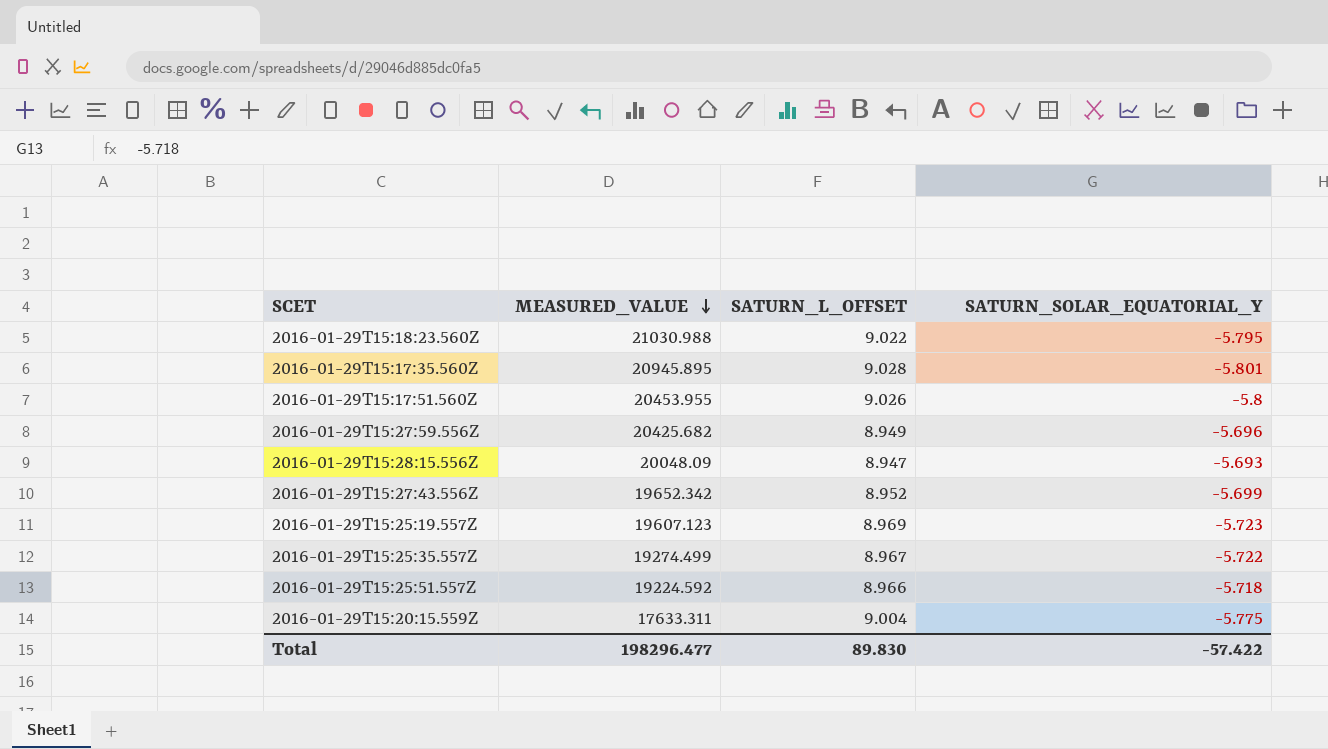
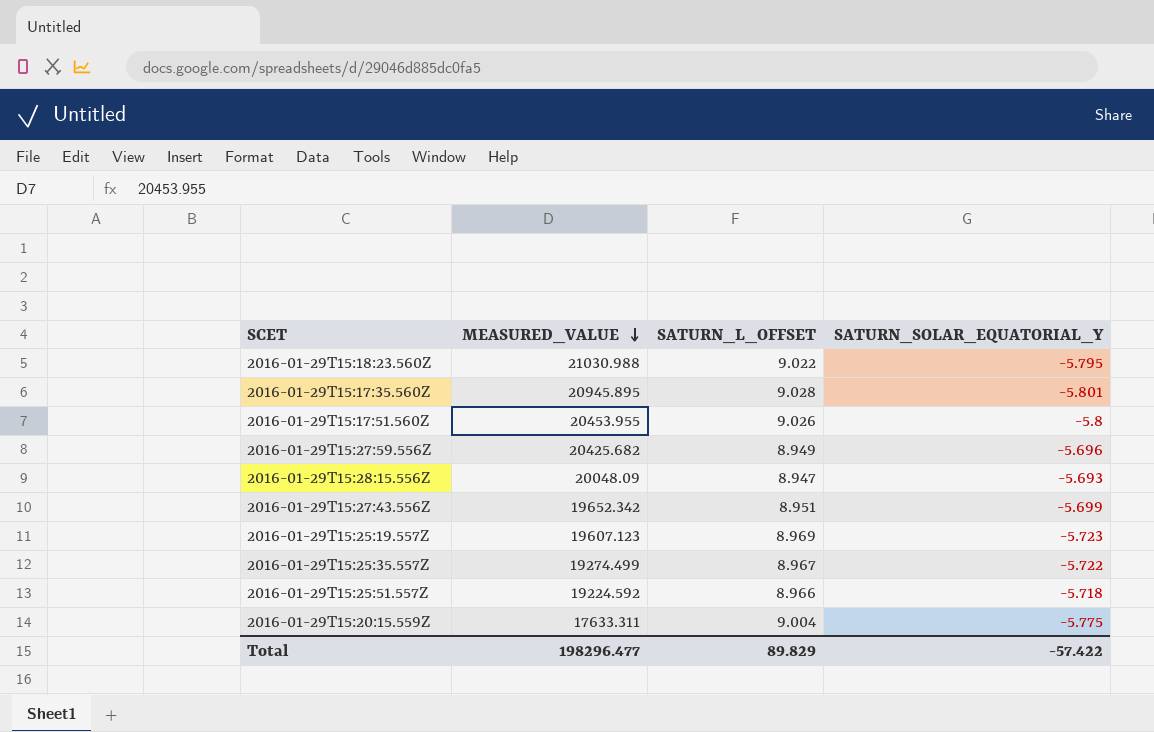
2016-01-29T15:27:43.556Z | SATURN_L_OFFSET: 8.952 -> 8.951
Total | SATURN_L_OFFSET: 89.830 -> 89.829

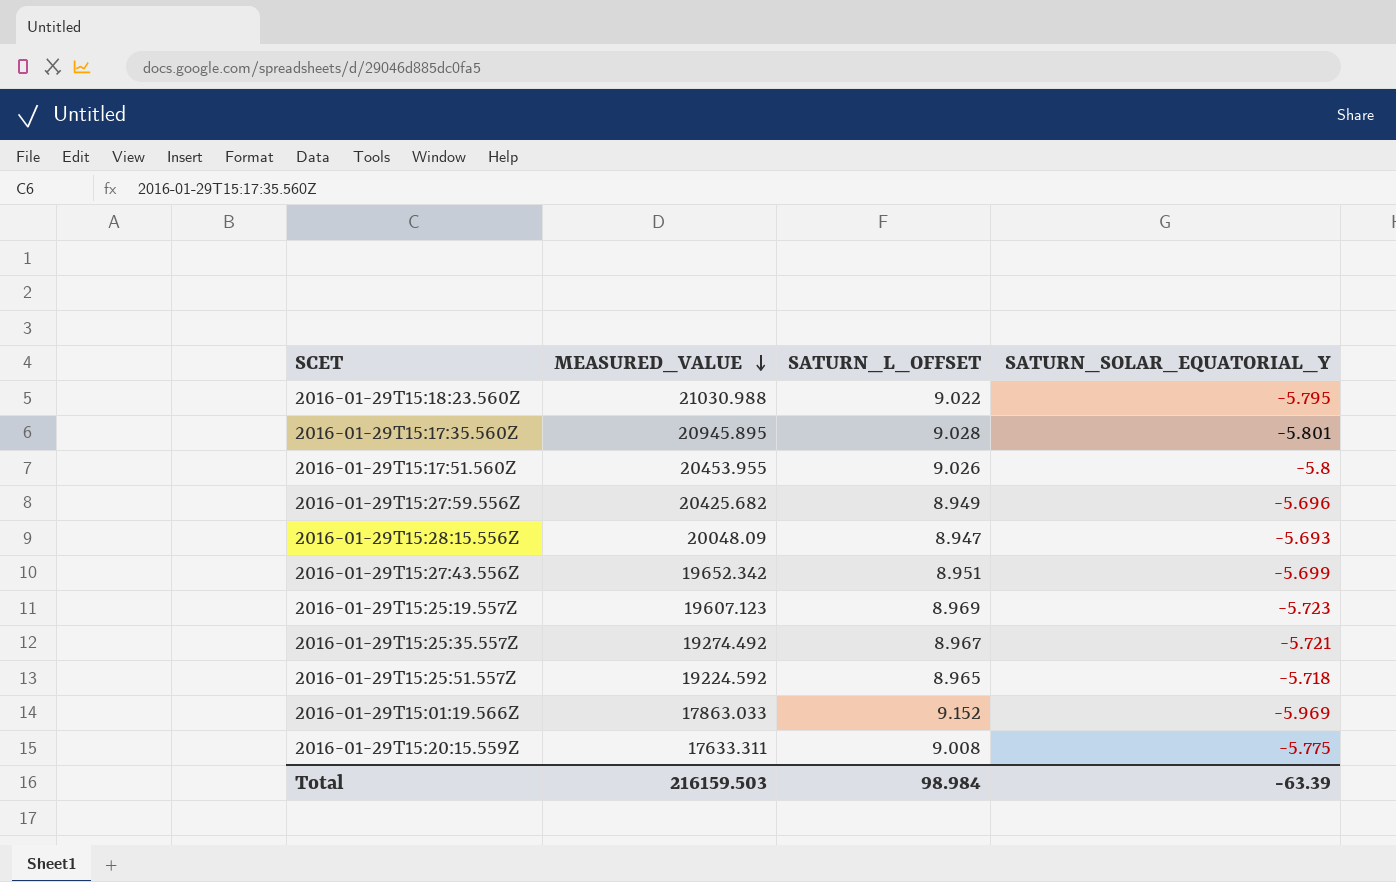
2016-01-29T15:25:35.557Z | MEASURED_VALUE: 19274.499 -> 19274.492
2016-01-29T15:25:35.557Z | SATURN_SOLAR_EQUATORIAL_Y: -5.722 -> -5.721
2016-01-29T15:25:51.557Z | SATURN_L_OFFSET: 8.966 -> 8.965
row 2016-01-29T15:01:19.566Z: none -> 17863.033 | 9.152 | -5.969
2016-01-29T15:20:15.559Z | SATURN_L_OFFSET: 9.004 -> 9.008
Total | MEASURED_VALUE: 198296.477 -> 216159.503
Total | SATURN_L_OFFSET: 89.829 -> 98.984
Total | SATURN_SOLAR_EQUATORIAL_Y: -57.422 -> -63.39

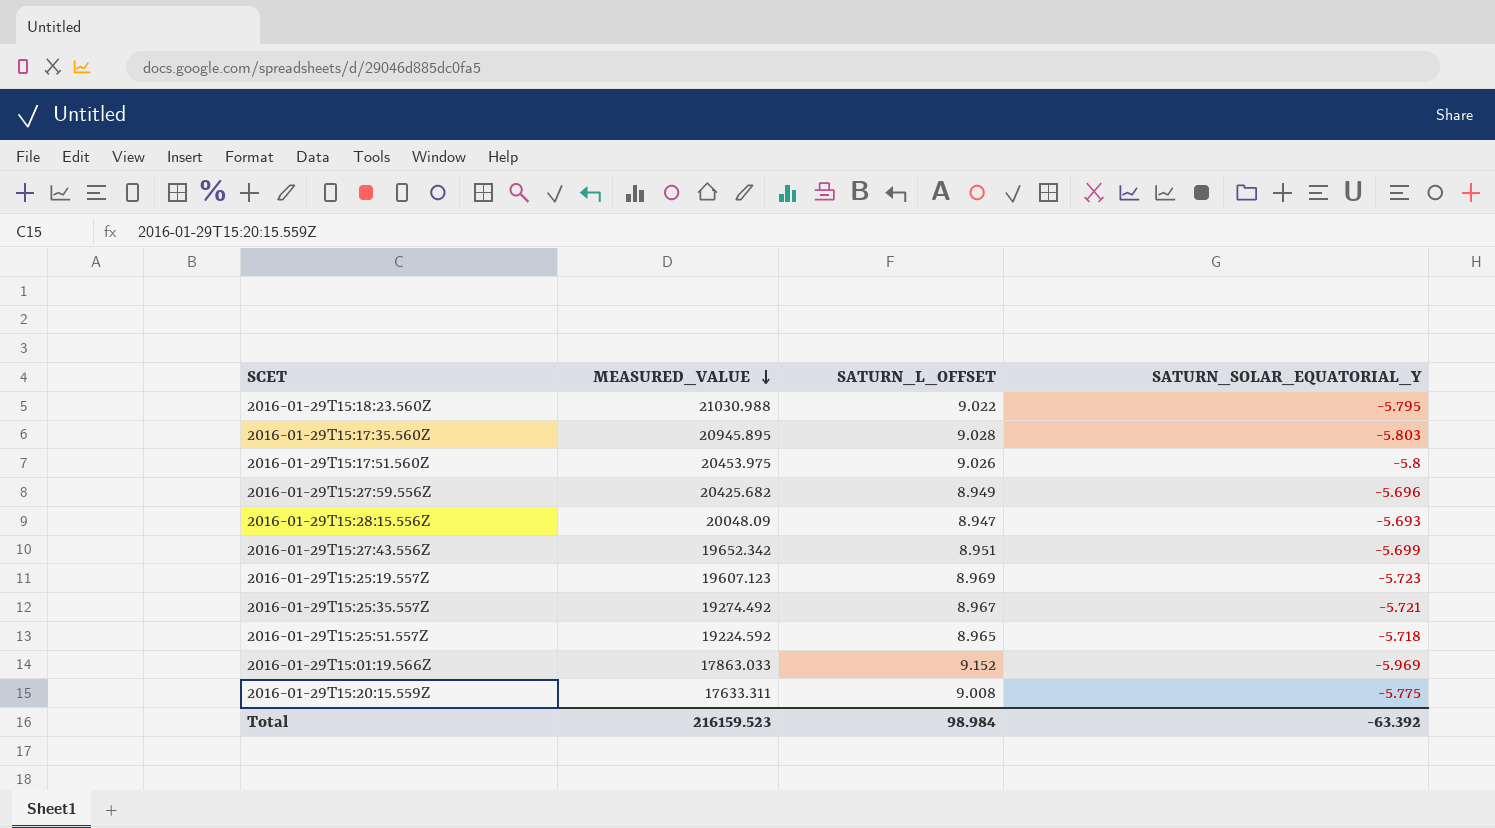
2016-01-29T15:17:35.560Z | SATURN_SOLAR_EQUATORIAL_Y: -5.801 -> -5.803
2016-01-29T15:17:51.560Z | MEASURED_VALUE: 20453.955 -> 20453.975
Total | MEASURED_VALUE: 216159.503 -> 216159.523
Total | SATURN_SOLAR_EQUATORIAL_Y: -63.39 -> -63.392

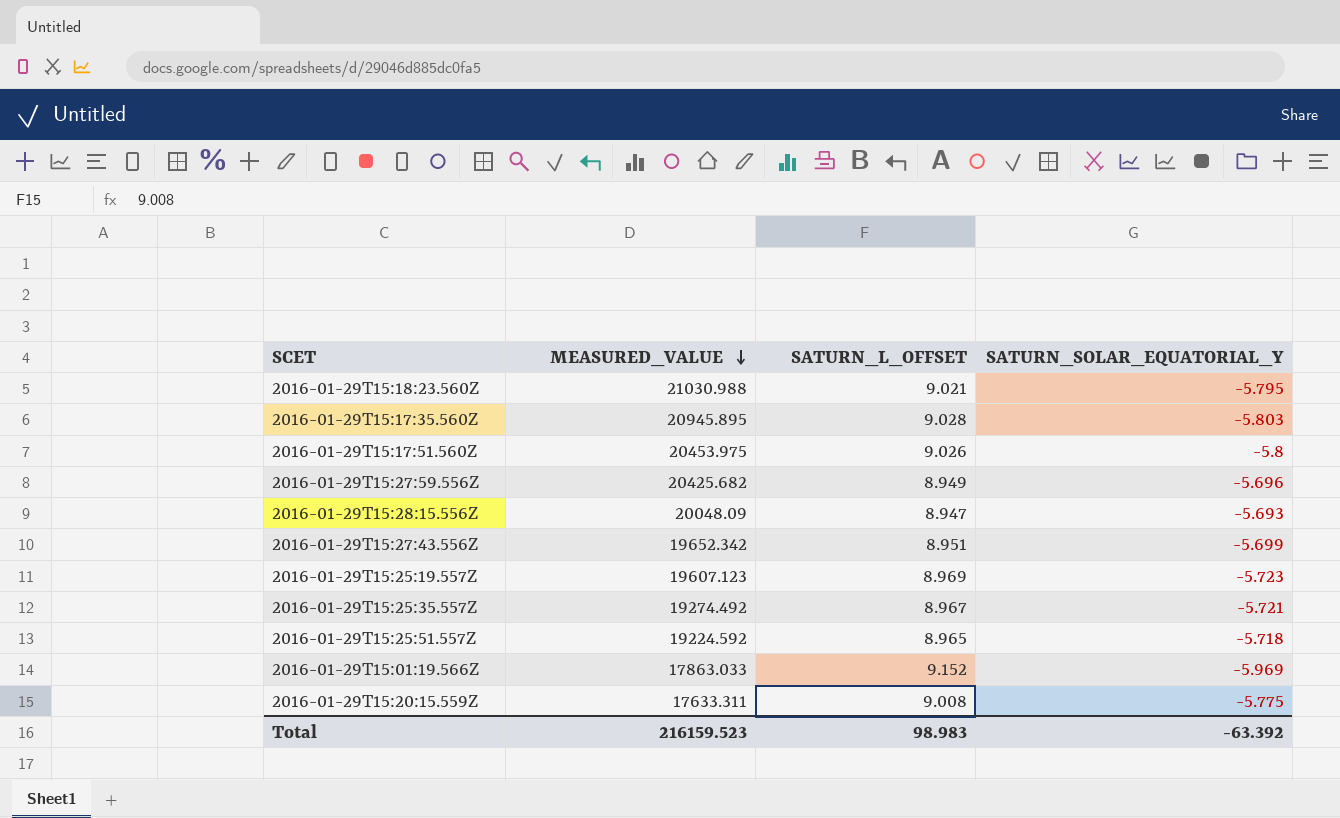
2016-01-29T15:18:23.560Z | SATURN_L_OFFSET: 9.022 -> 9.021
Total | SATURN_L_OFFSET: 98.984 -> 98.983

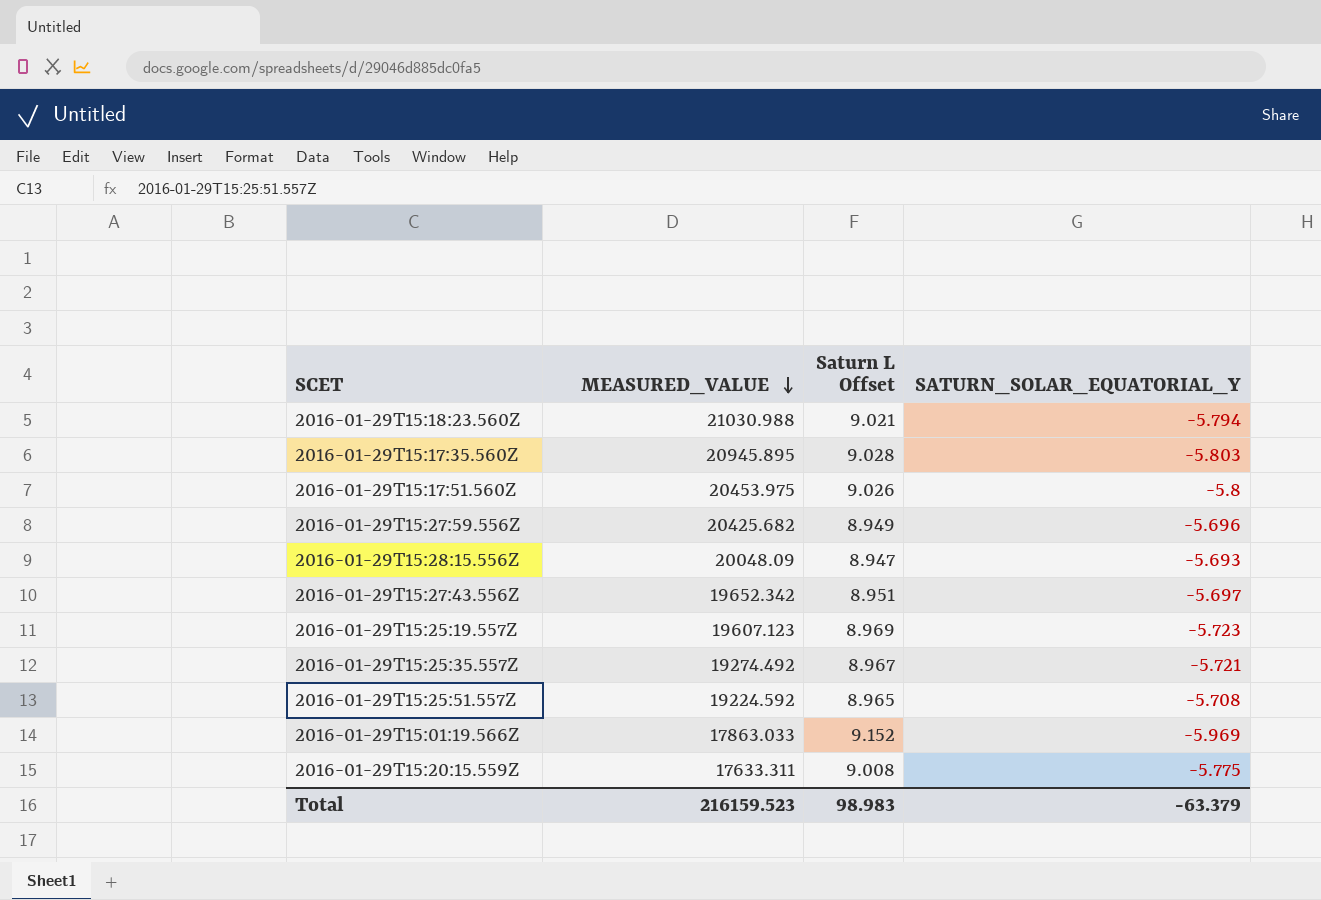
column name: SATURN_L_OFFSET -> Saturn L Offset
2016-01-29T15:18:23.560Z | SATURN_SOLAR_EQUATORIAL_Y: -5.795 -> -5.794
2016-01-29T15:27:43.556Z | SATURN_SOLAR_EQUATORIAL_Y: -5.699 -> -5.697
2016-01-29T15:25:51.557Z | SATURN_SOLAR_EQUATORIAL_Y: -5.718 -> -5.708
Total | SATURN_SOLAR_EQUATORIAL_Y: -63.392 -> -63.379

